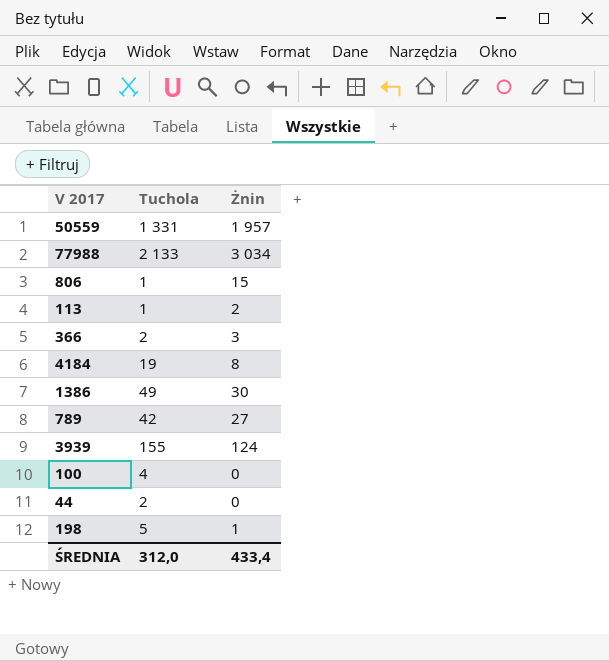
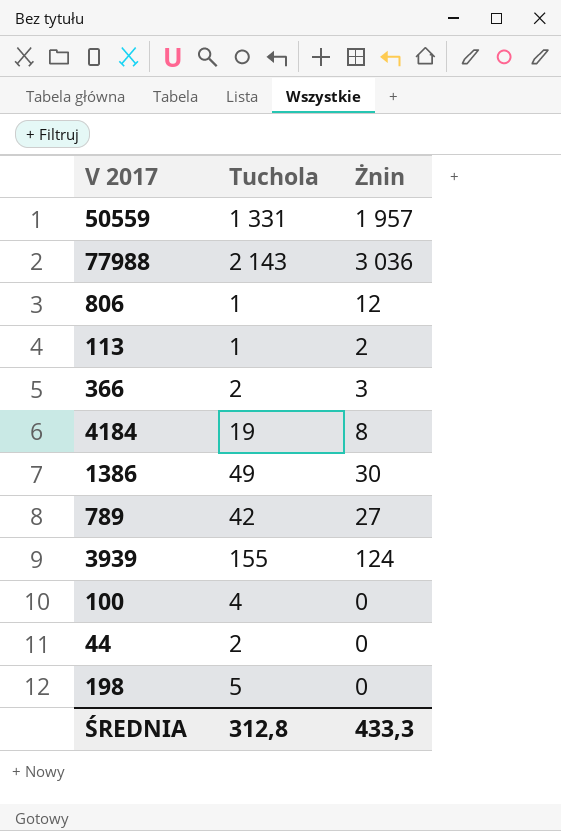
77988 | Tuchola: 2 133 -> 2 143
77988 | Żnin: 3 034 -> 3 036
806 | Żnin: 15 -> 12
198 | Żnin: 1 -> 0
ŚREDNIA | Tuchola: 312,0 -> 312,8
ŚREDNIA | Żnin: 433,4 -> 433,3

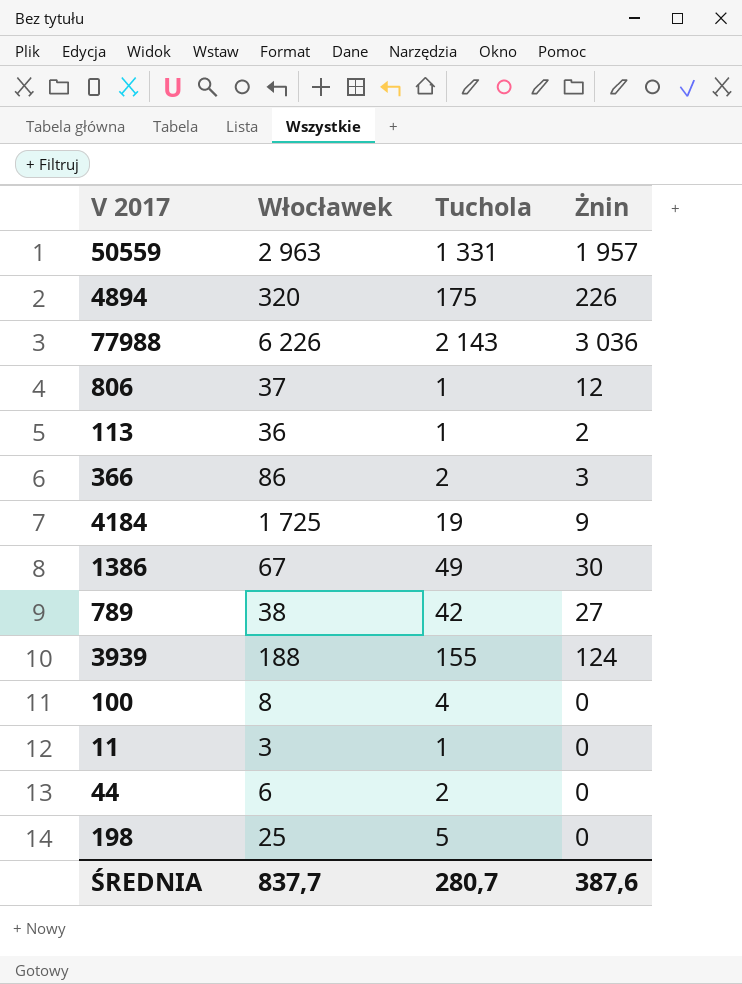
column Włocławek | position: none -> 2
row 4894: none -> 320 | 175 | 226
4184 | Żnin: 8 -> 9
row 11: none -> 3 | 1 | 0
ŚREDNIA | Tuchola: 312,8 -> 280,7
ŚREDNIA | Żnin: 433,3 -> 387,6

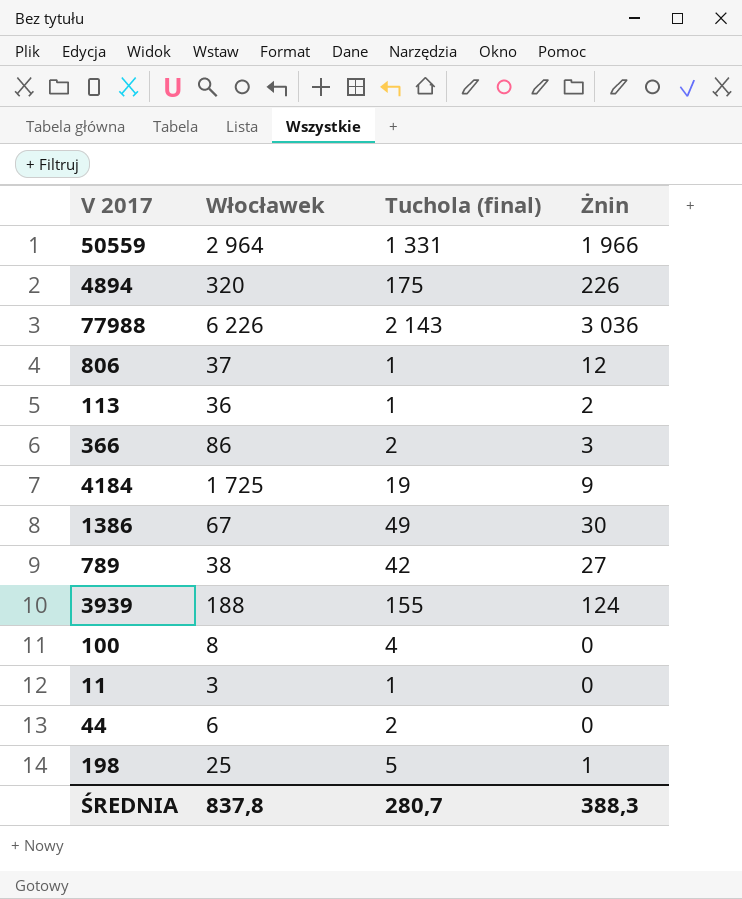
column name: Tuchola -> Tuchola (final)
50559 | Włocławek: 2 963 -> 2 964
50559 | Żnin: 1 957 -> 1 966
198 | Żnin: 0 -> 1
ŚREDNIA | Włocławek: 837,7 -> 837,8
ŚREDNIA | Żnin: 387,6 -> 388,3

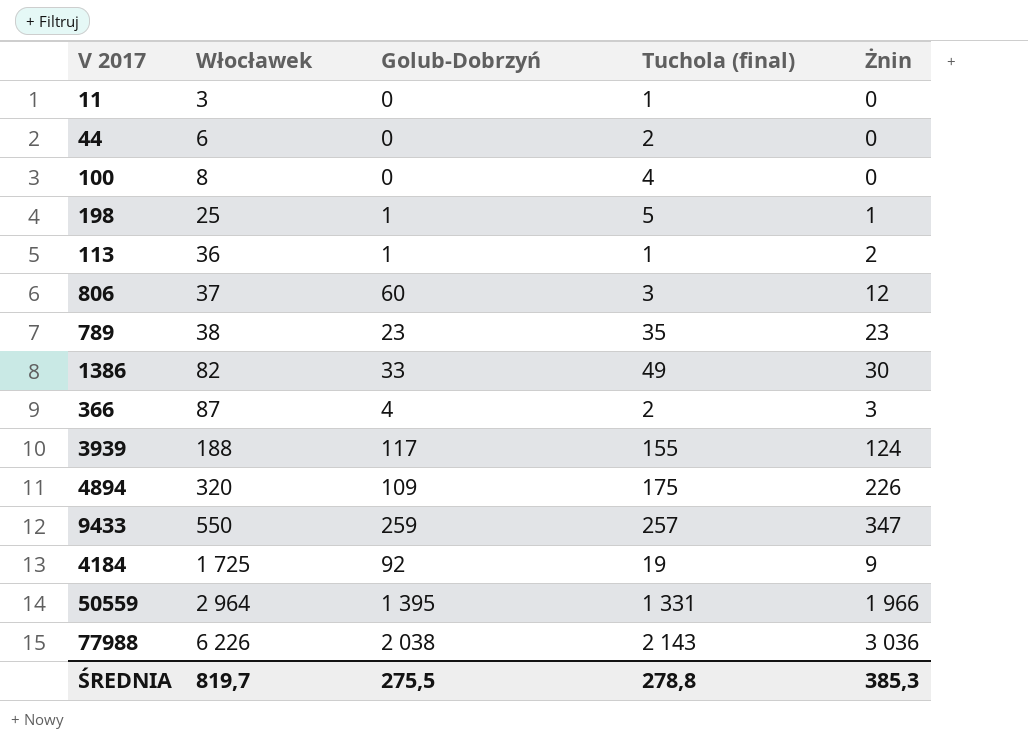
row order: none -> Włocławek ascending
column Golub-Dobrzyń | position: none -> 3
806 | Tuchola (final): 1 -> 3
789 | Tuchola (final): 42 -> 35
789 | Żnin: 27 -> 23
1386 | Włocławek: 67 -> 82
366 | Włocławek: 86 -> 87
row 9433: none -> 550 | 259 | 257 | 347
ŚREDNIA | Włocławek: 837,8 -> 819,7
ŚREDNIA | Tuchola (final): 280,7 -> 278,8
ŚREDNIA | Żnin: 388,3 -> 385,3

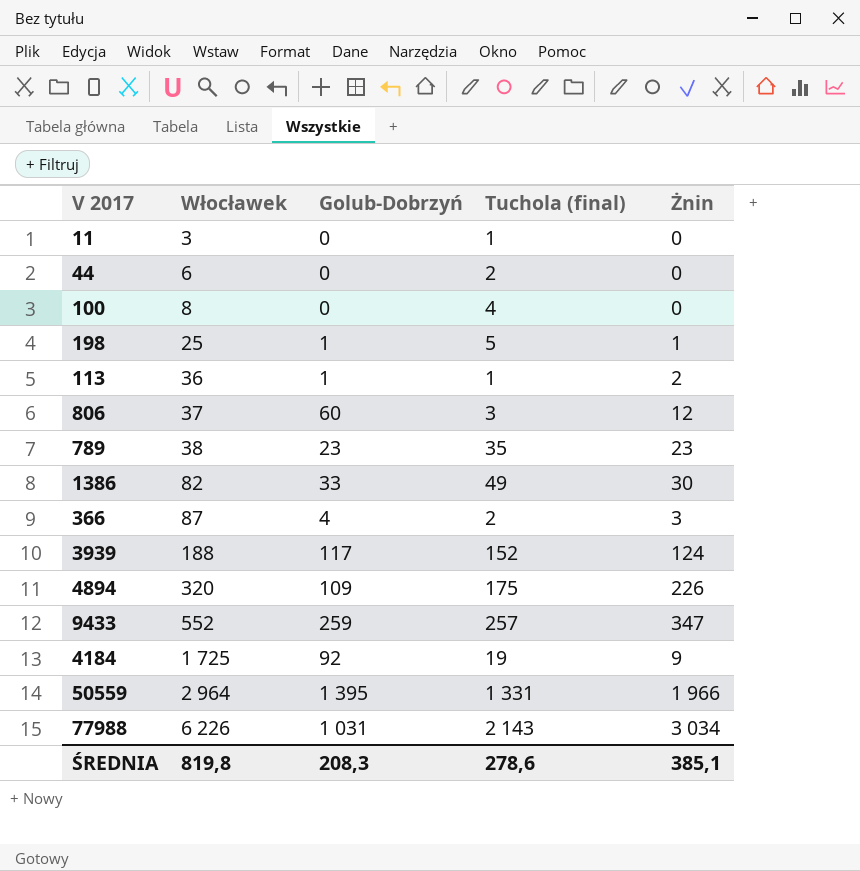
3939 | Tuchola (final): 155 -> 152
9433 | Włocławek: 550 -> 552
77988 | Golub-Dobrzyń: 2 038 -> 1 031
77988 | Żnin: 3 036 -> 3 034
ŚREDNIA | Włocławek: 819,7 -> 819,8
ŚREDNIA | Golub-Dobrzyń: 275,5 -> 208,3
ŚREDNIA | Tuchola (final): 278,8 -> 278,6
ŚREDNIA | Żnin: 385,3 -> 385,1

